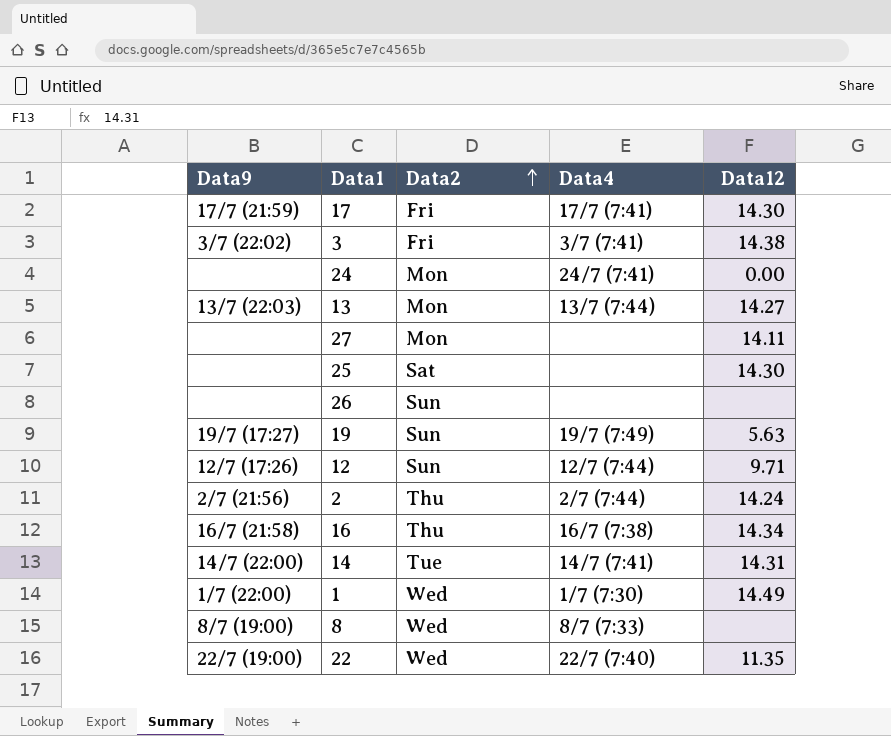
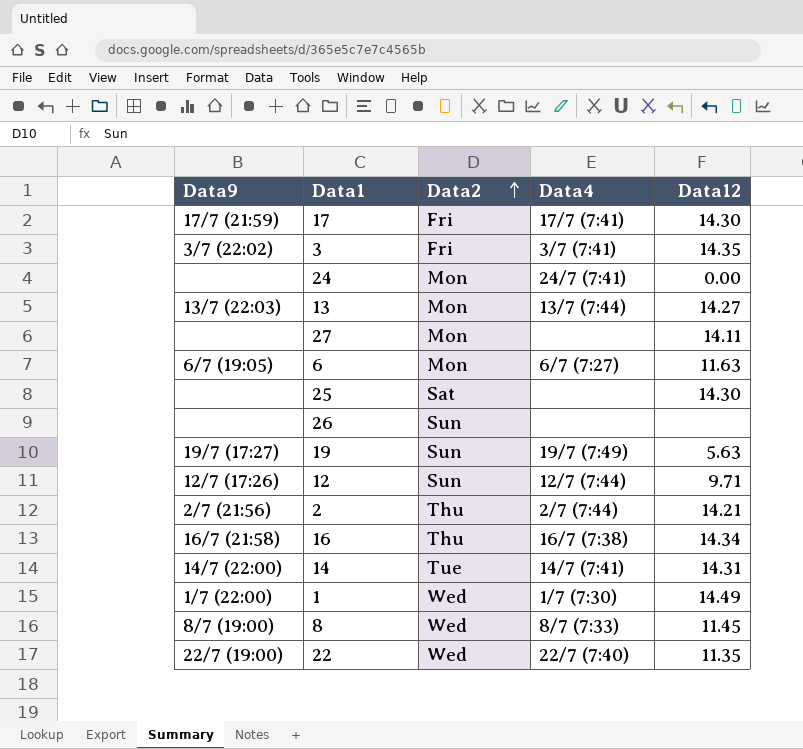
3 | Data12: 14.38 -> 14.35
row 6: none -> 6/7 (19:05) | Mon | 6/7 (7:27) | 11.63
2 | Data12: 14.24 -> 14.21
8 | Data12: none -> 11.45

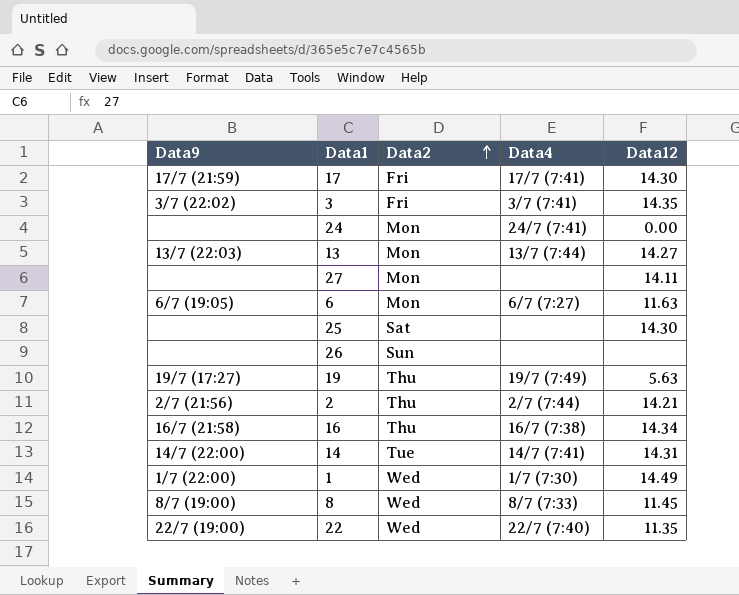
row 12: 12/7 (17:26) | Sun | 12/7 (7:44) | 9.71 -> none
19 | Data2: Sun -> Thu

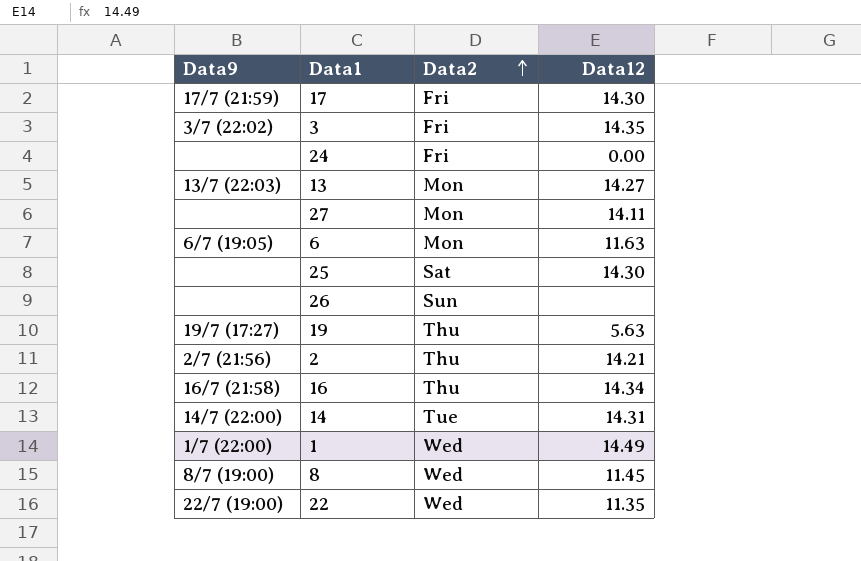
column Data4 | position: 4 -> none
24 | Data2: Mon -> Fri

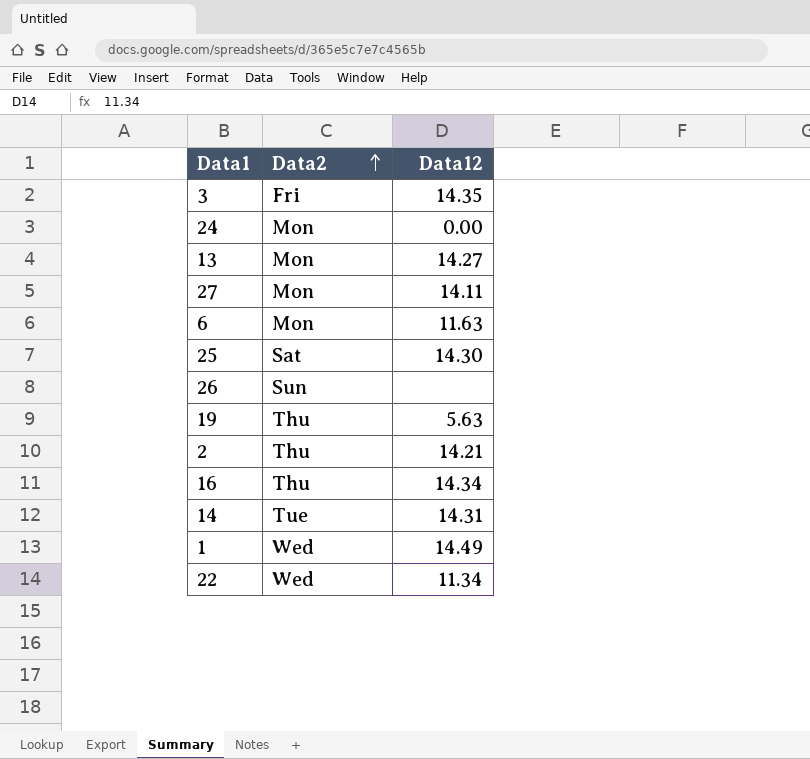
column Data9 | position: 1 -> none
row 17: 17/7 (21:59) | Fri | 14.30 -> none
row 8: 8/7 (19:00) | Wed | 11.45 -> none
24 | Data2: Fri -> Mon
22 | Data12: 11.35 -> 11.34

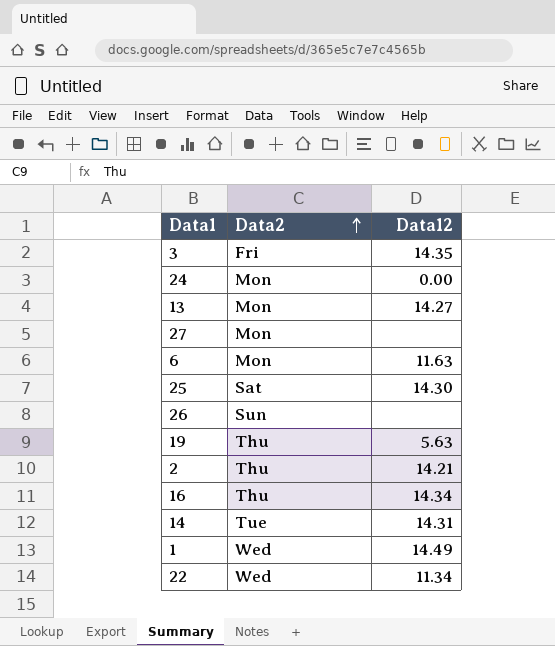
27 | Data12: 14.11 -> none

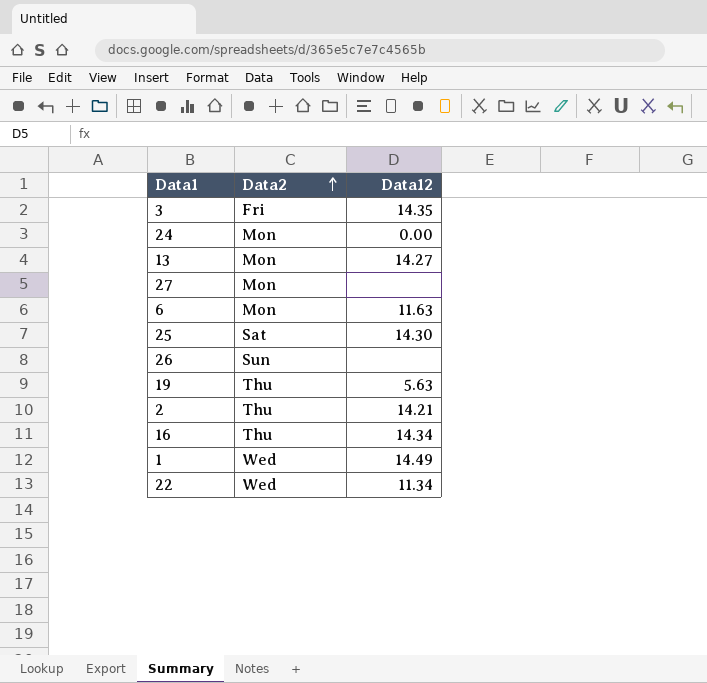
row 14: Tue | 14.31 -> none

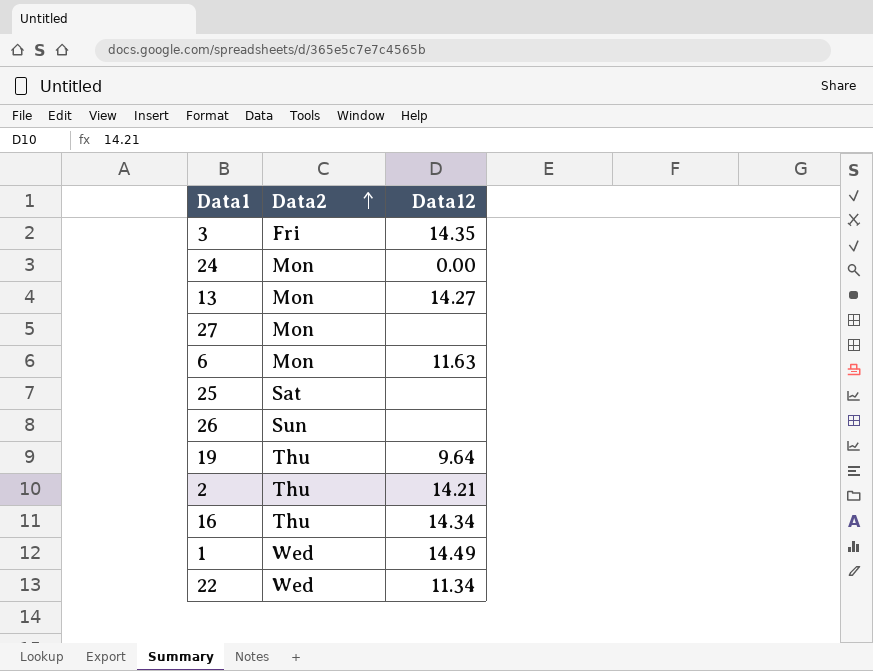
25 | Data12: 14.30 -> none
19 | Data12: 5.63 -> 9.64

